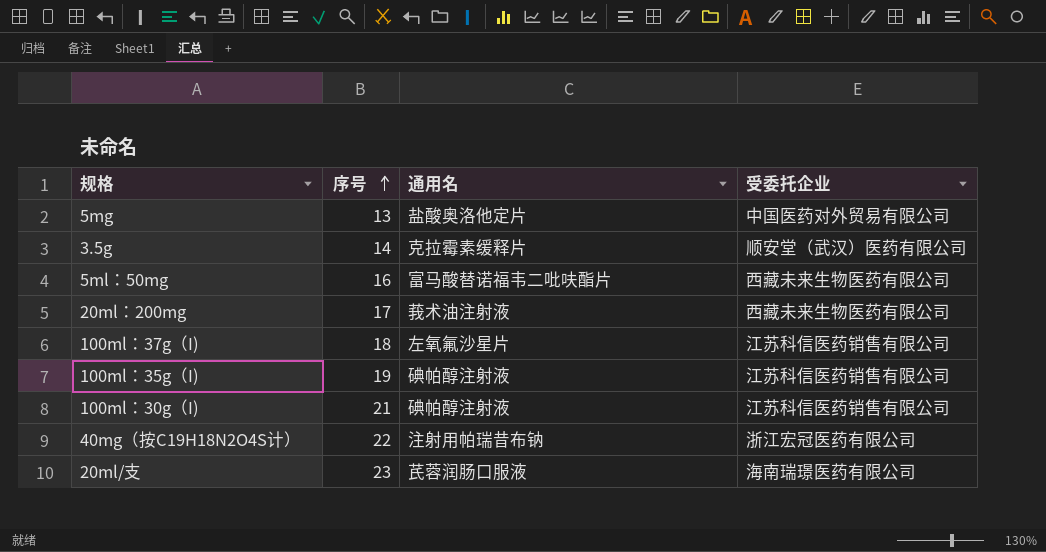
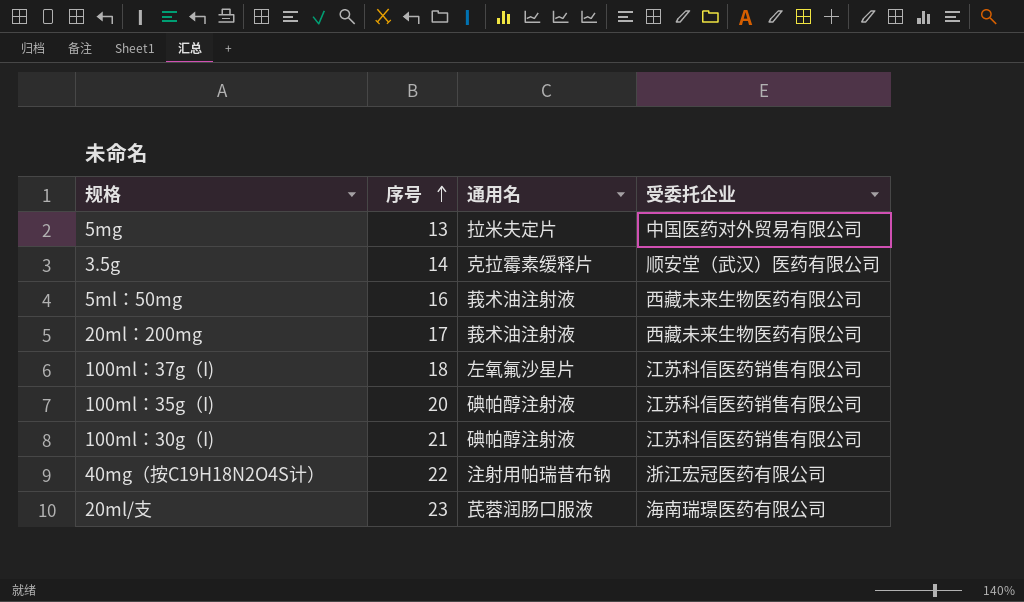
5mg | 通用名: 盐酸奥洛他定片 -> 拉米夫定片
5ml：50mg | 通用名: 富马酸替诺福韦二吡呋酯片 -> 莪术油注射液
100ml：35g（I) | 序号: 19 -> 20

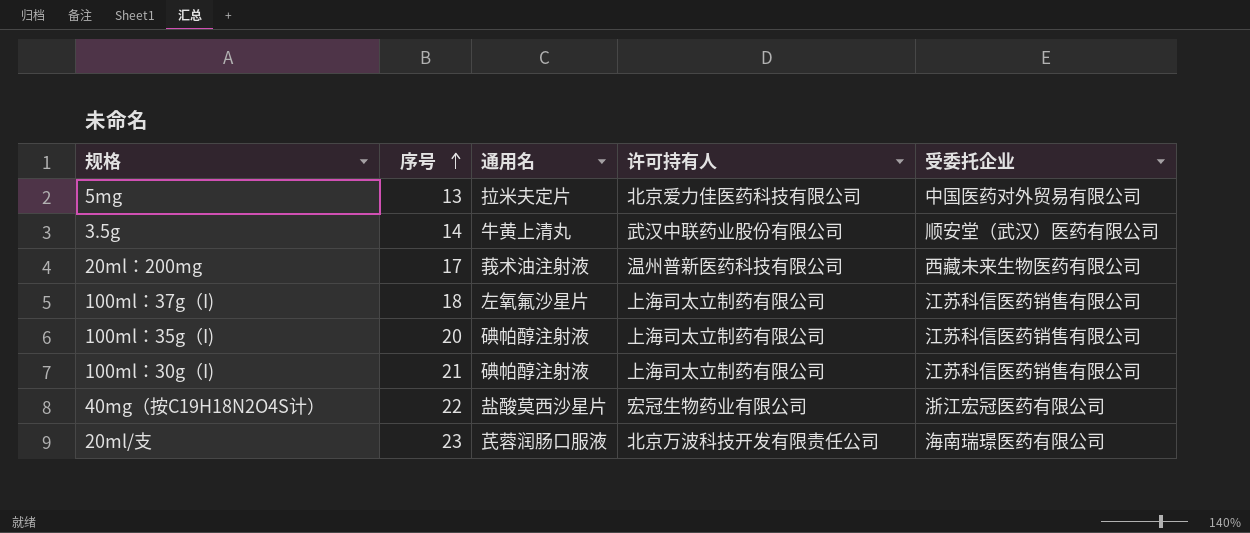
column 许可持有人 | position: none -> 4
row 5ml：50mg: 16 | 莪术油注射液 | 西藏未来生物医药有限公司 -> none
3.5g | 通用名: 克拉霉素缓释片 -> 牛黄上清丸
40mg（按C19H18N2O4S计） | 通用名: 注射用帕瑞昔布钠 -> 盐酸莫西沙星片

